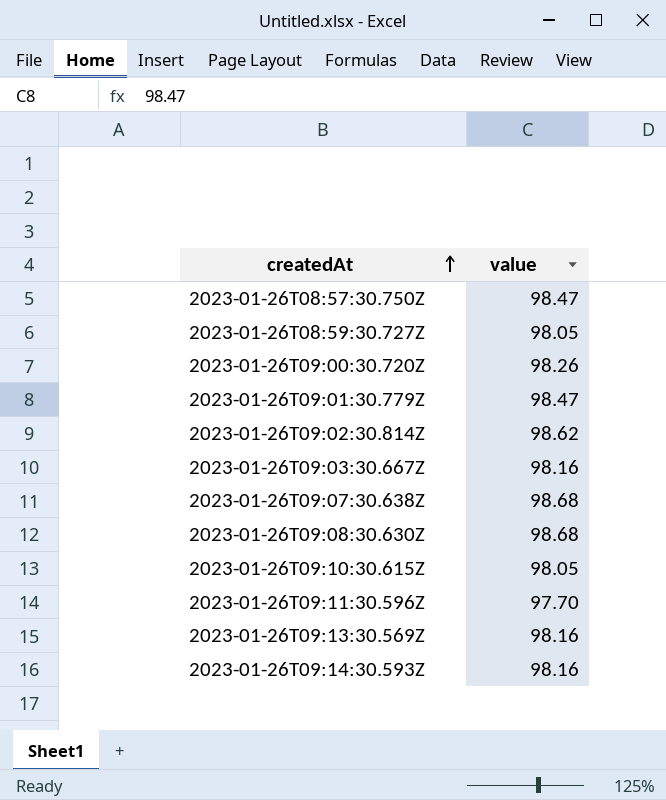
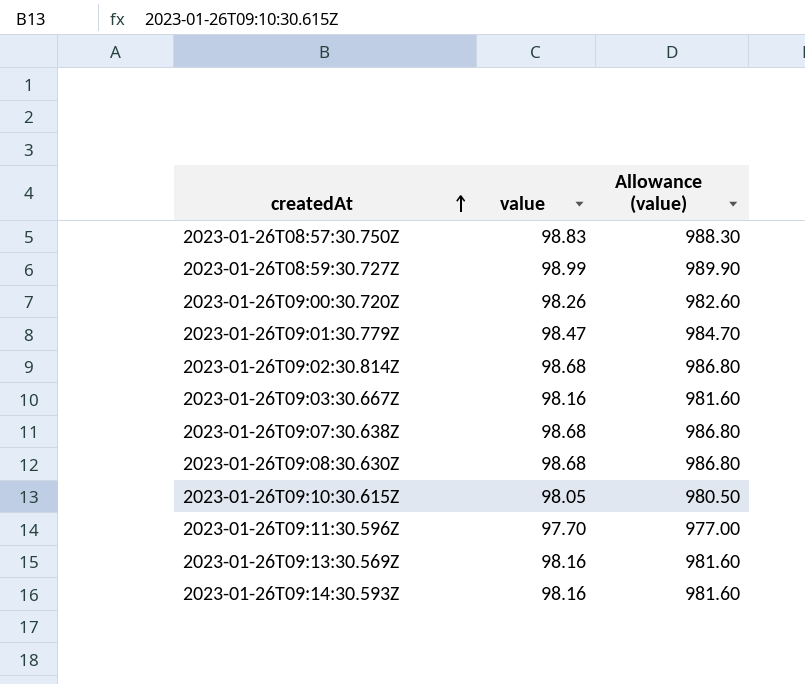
column Allowance (value) | formula: none -> [value] * 10
2023-01-26T08:57:30.750Z | value: 98.47 -> 98.83
2023-01-26T08:59:30.727Z | value: 98.05 -> 98.99
2023-01-26T09:02:30.814Z | value: 98.62 -> 98.68

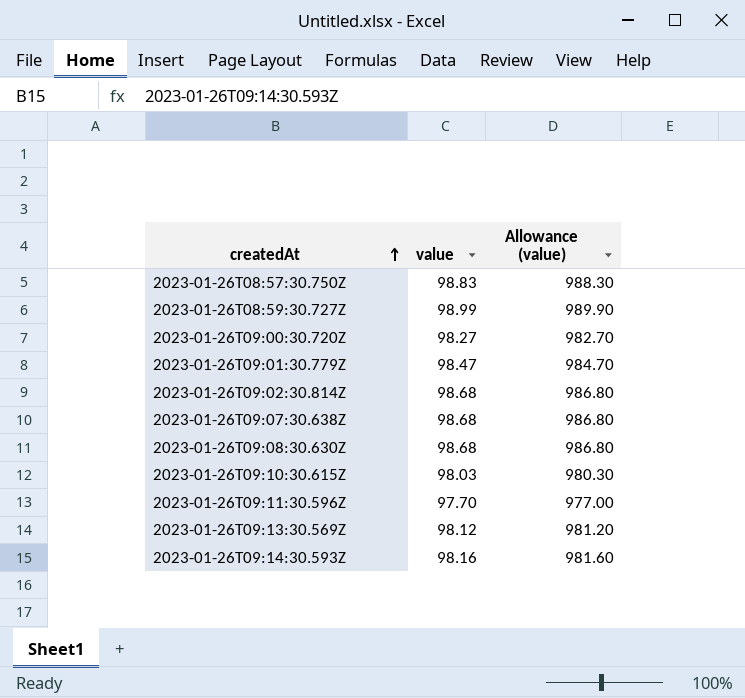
row 2023-01-26T09:03:30.667Z: 98.16 | 981.60 -> none
2023-01-26T09:00:30.720Z | value: 98.26 -> 98.27
2023-01-26T09:00:30.720Z | Allowance (value): 982.60 -> 982.70
2023-01-26T09:10:30.615Z | value: 98.05 -> 98.03
2023-01-26T09:10:30.615Z | Allowance (value): 980.50 -> 980.30
2023-01-26T09:13:30.569Z | value: 98.16 -> 98.12
2023-01-26T09:13:30.569Z | Allowance (value): 981.60 -> 981.20

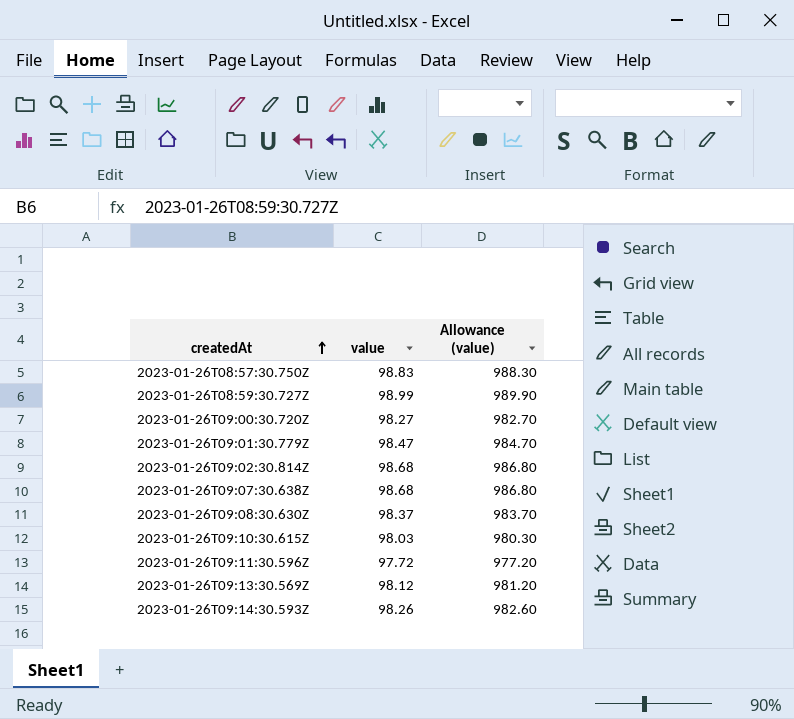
2023-01-26T09:08:30.630Z | value: 98.68 -> 98.37
2023-01-26T09:08:30.630Z | Allowance (value): 986.80 -> 983.70
2023-01-26T09:11:30.596Z | value: 97.70 -> 97.72
2023-01-26T09:11:30.596Z | Allowance (value): 977.00 -> 977.20
2023-01-26T09:14:30.593Z | value: 98.16 -> 98.26
2023-01-26T09:14:30.593Z | Allowance (value): 981.60 -> 982.60

